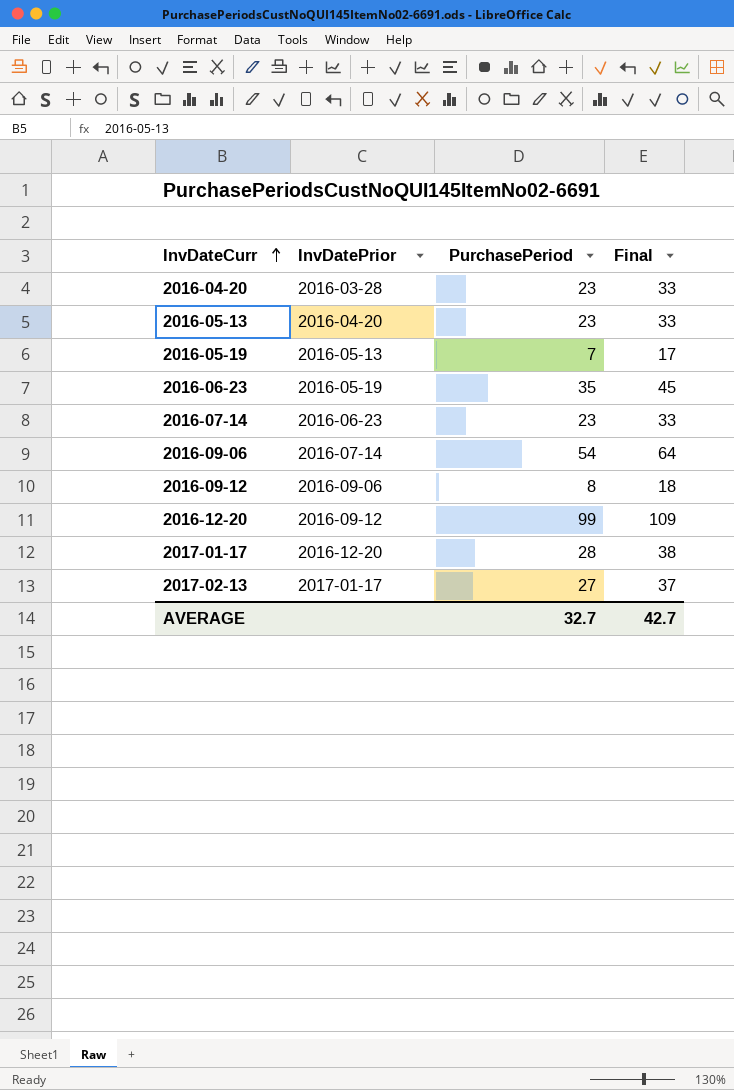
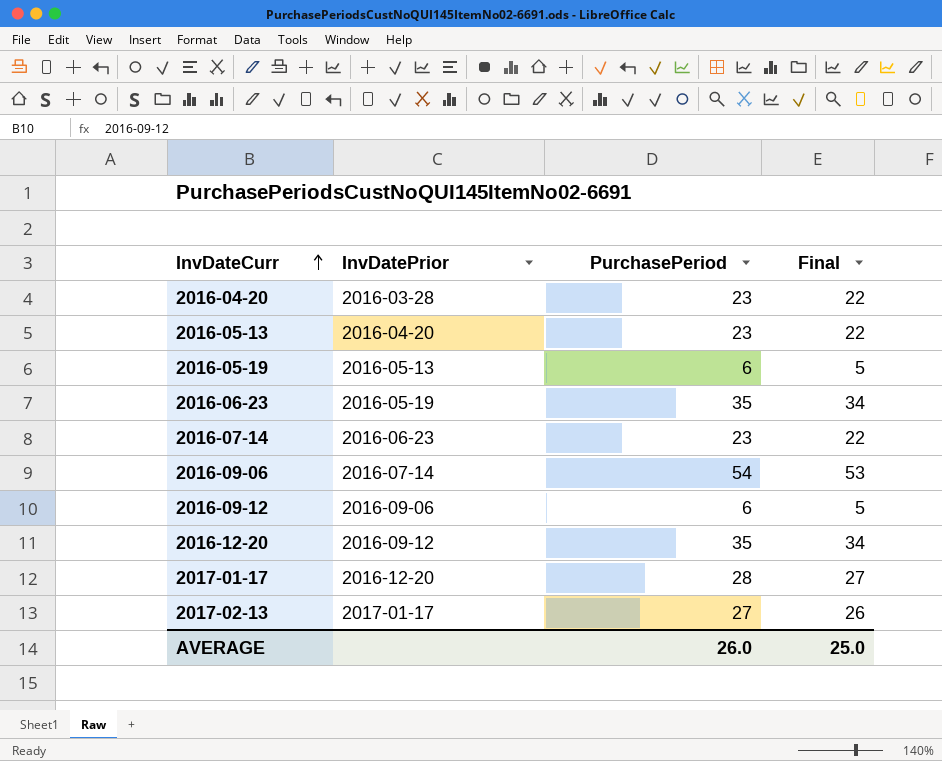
column Final | formula: [PurchasePeriod] + 10 -> [PurchasePeriod] - 1
2016-05-19 | PurchasePeriod: 7 -> 6
2016-09-12 | PurchasePeriod: 8 -> 6
2016-12-20 | PurchasePeriod: 99 -> 35
AVERAGE | PurchasePeriod: 32.7 -> 26.0
AVERAGE | Final: 42.7 -> 25.0

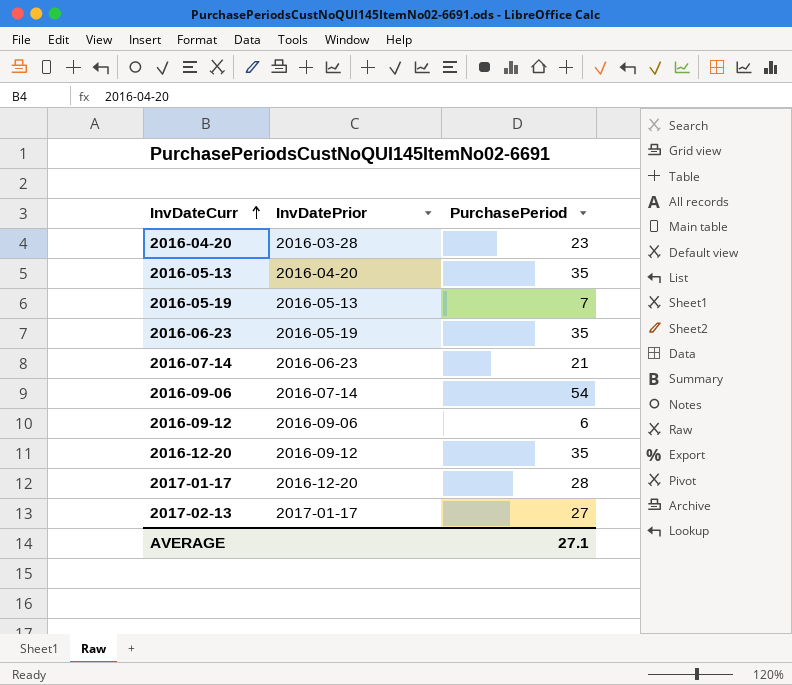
column Final | formula: [PurchasePeriod] - 1 -> none
2016-05-13 | PurchasePeriod: 23 -> 35
2016-05-19 | PurchasePeriod: 6 -> 7
2016-07-14 | PurchasePeriod: 23 -> 21
AVERAGE | PurchasePeriod: 26.0 -> 27.1

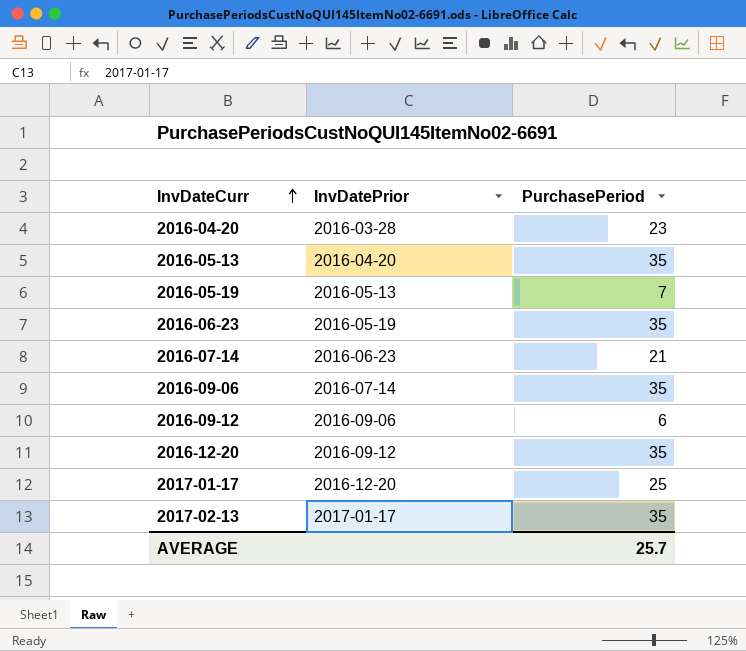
2016-09-06 | PurchasePeriod: 54 -> 35
2017-01-17 | PurchasePeriod: 28 -> 25
2017-02-13 | PurchasePeriod: 27 -> 35
AVERAGE | PurchasePeriod: 27.1 -> 25.7

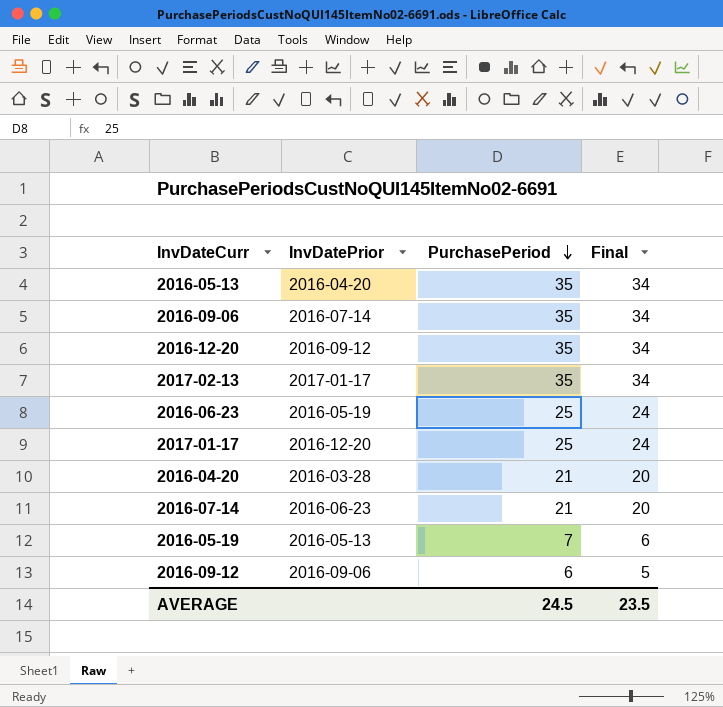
row order: InvDateCurr ascending -> PurchasePeriod descending
column Final | formula: none -> [PurchasePeriod] - 1
2016-06-23 | PurchasePeriod: 35 -> 25
2016-04-20 | PurchasePeriod: 23 -> 21
AVERAGE | PurchasePeriod: 25.7 -> 24.5

